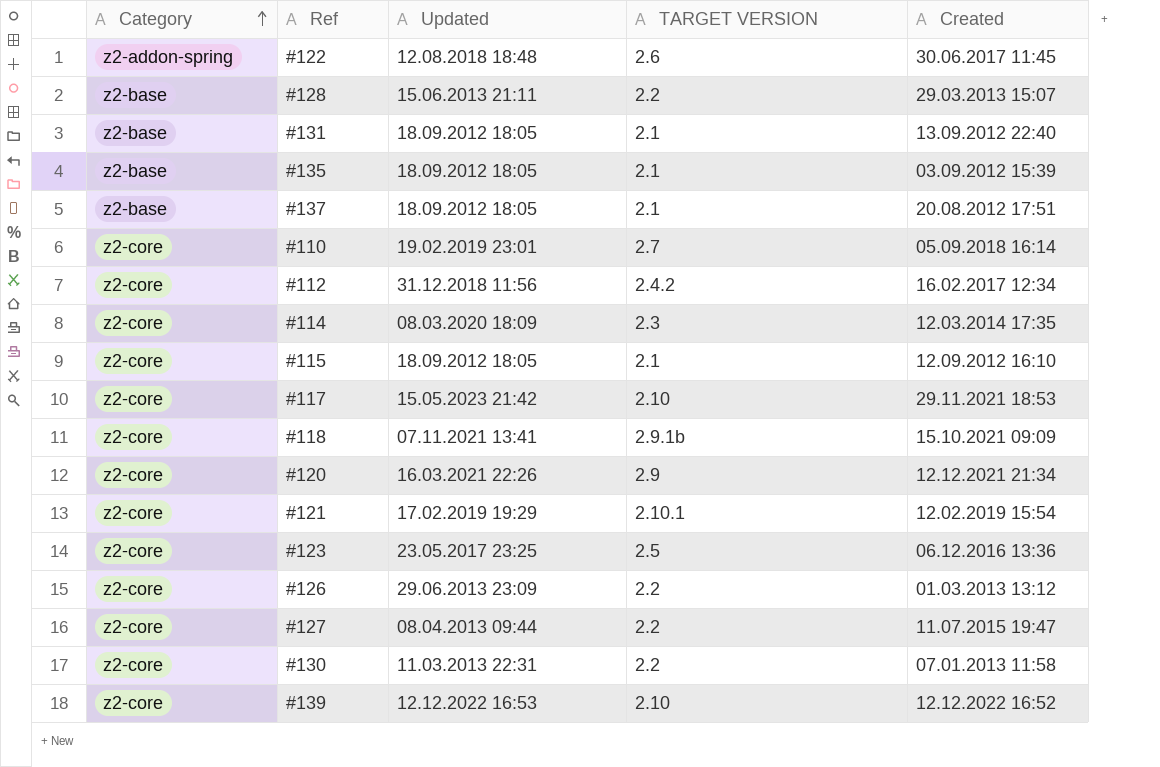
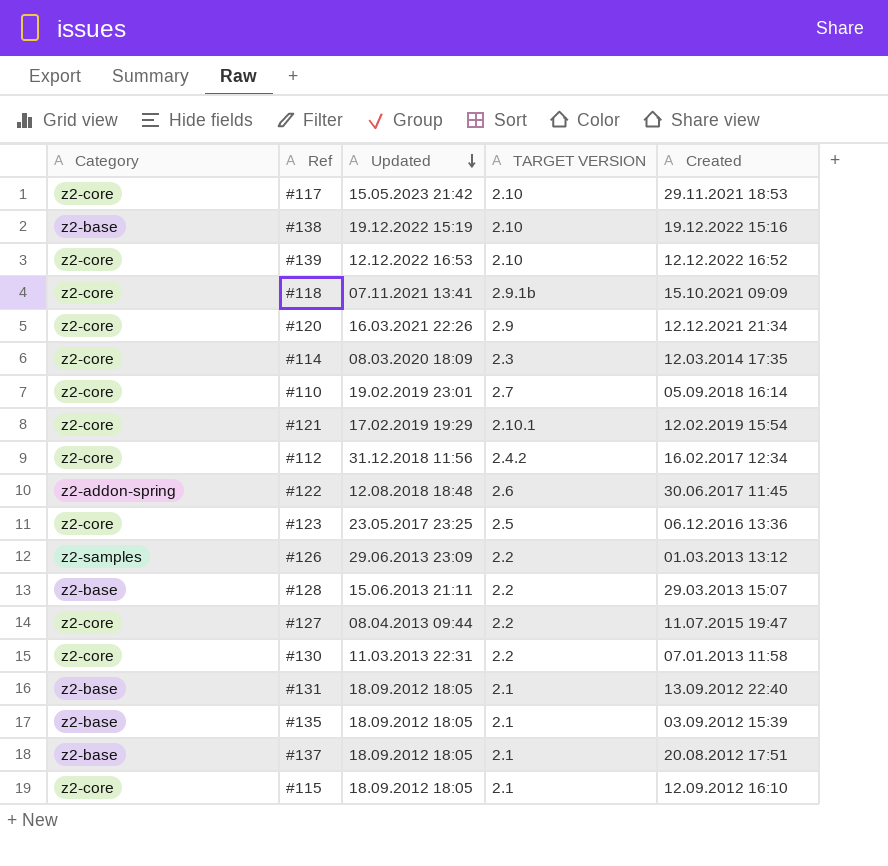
row order: Category ascending -> Updated descending
row #138: none -> z2-base | 19.12.2022 15:19 | 2.10 | 19.12.2022 15:16
#126 | Category: z2-core -> z2-samples

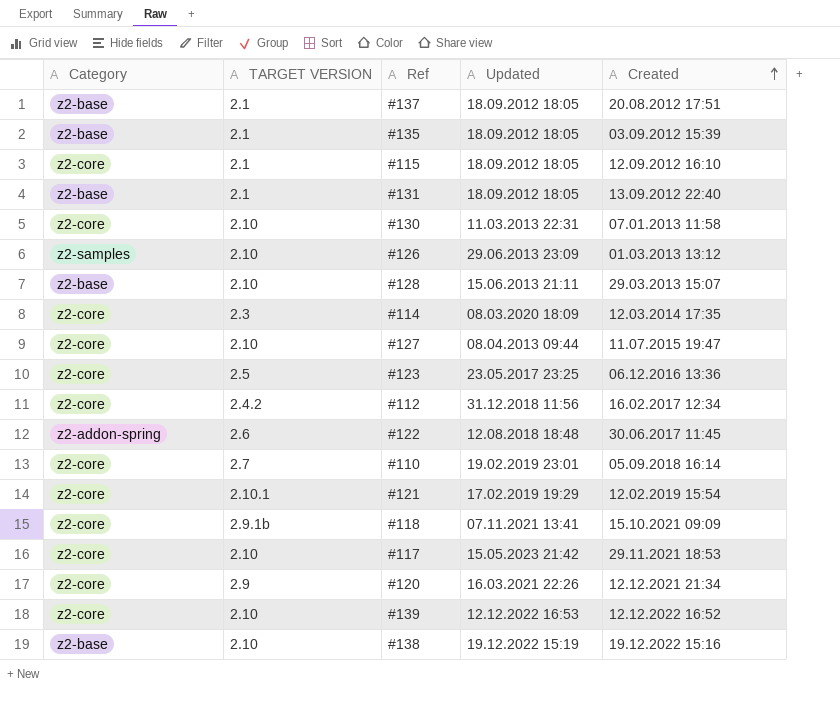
row order: Updated descending -> Created ascending
column TARGET VERSION | position: 4 -> 2
#130 | TARGET VERSION: 2.2 -> 2.10
#126 | TARGET VERSION: 2.2 -> 2.10
#128 | TARGET VERSION: 2.2 -> 2.10
#127 | TARGET VERSION: 2.2 -> 2.10

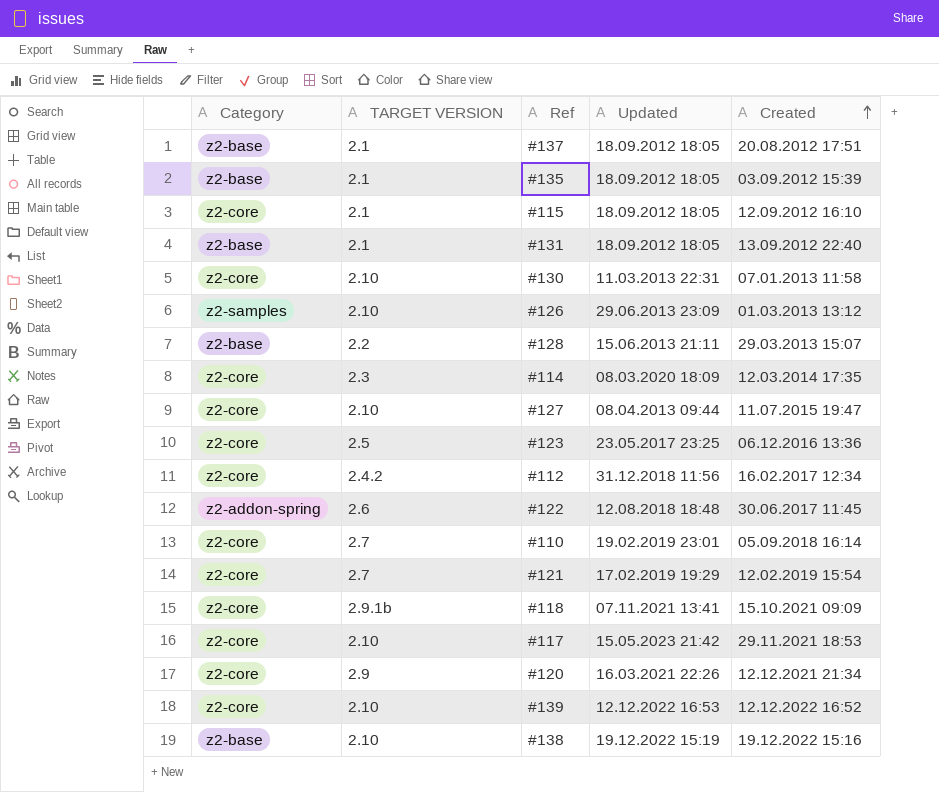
#128 | TARGET VERSION: 2.10 -> 2.2
#121 | TARGET VERSION: 2.10.1 -> 2.7

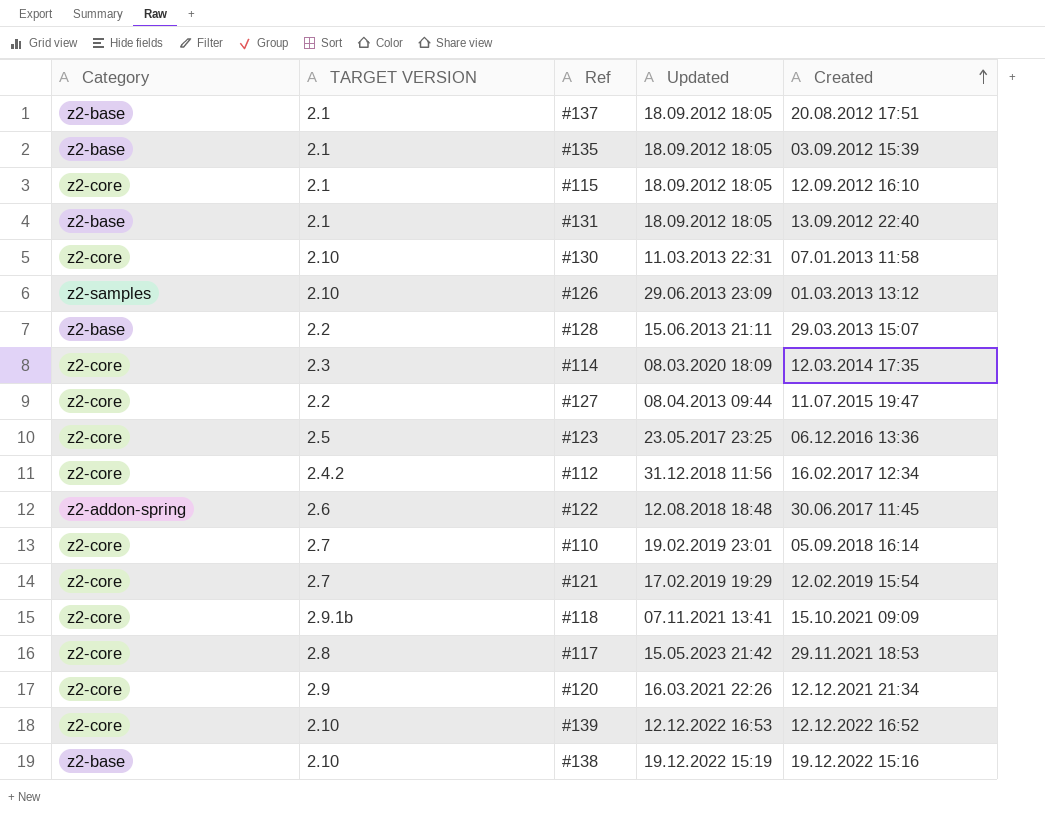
#127 | TARGET VERSION: 2.10 -> 2.2
#117 | TARGET VERSION: 2.10 -> 2.8

